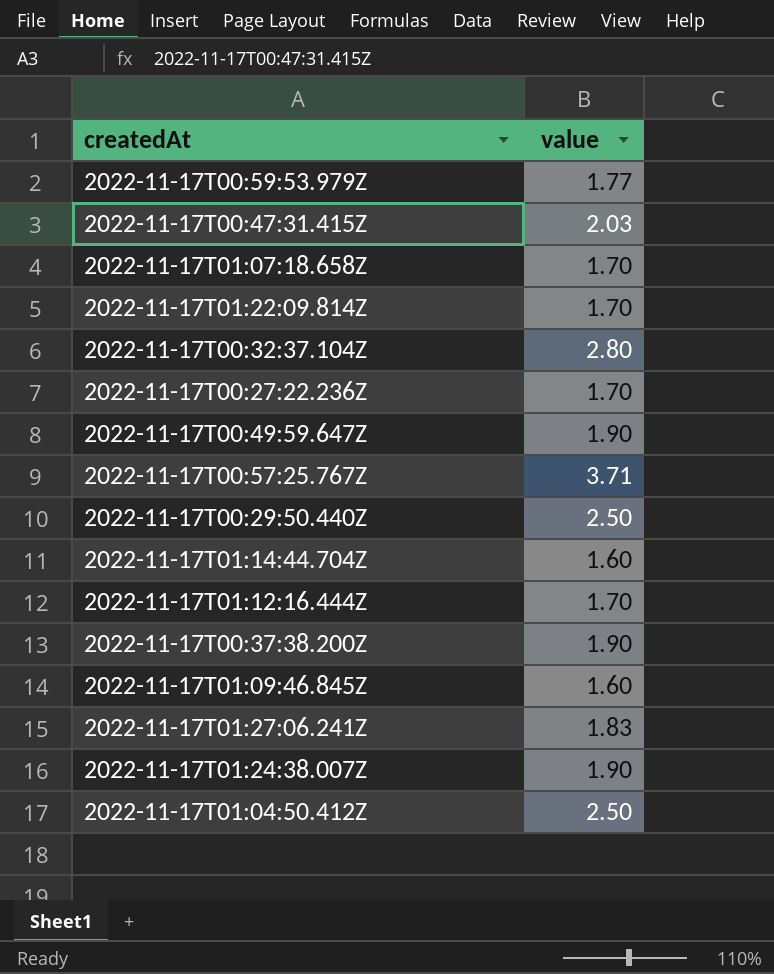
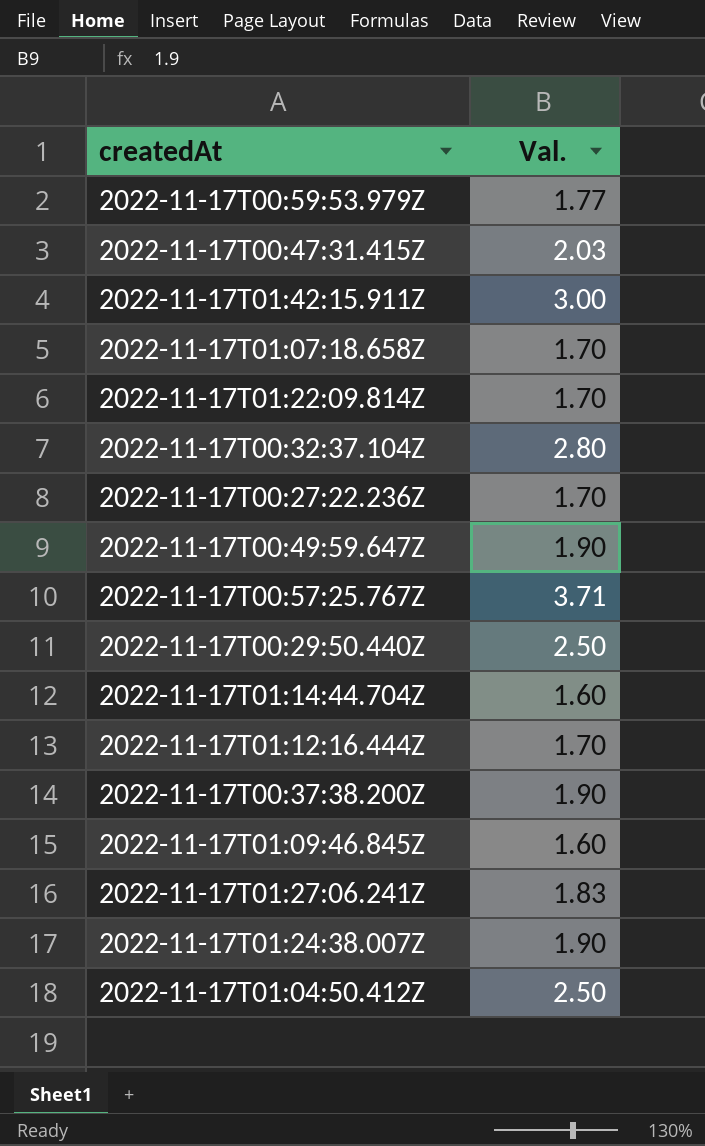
column name: value -> Val.
row 2022-11-17T01:42:15.911Z: none -> 3.00

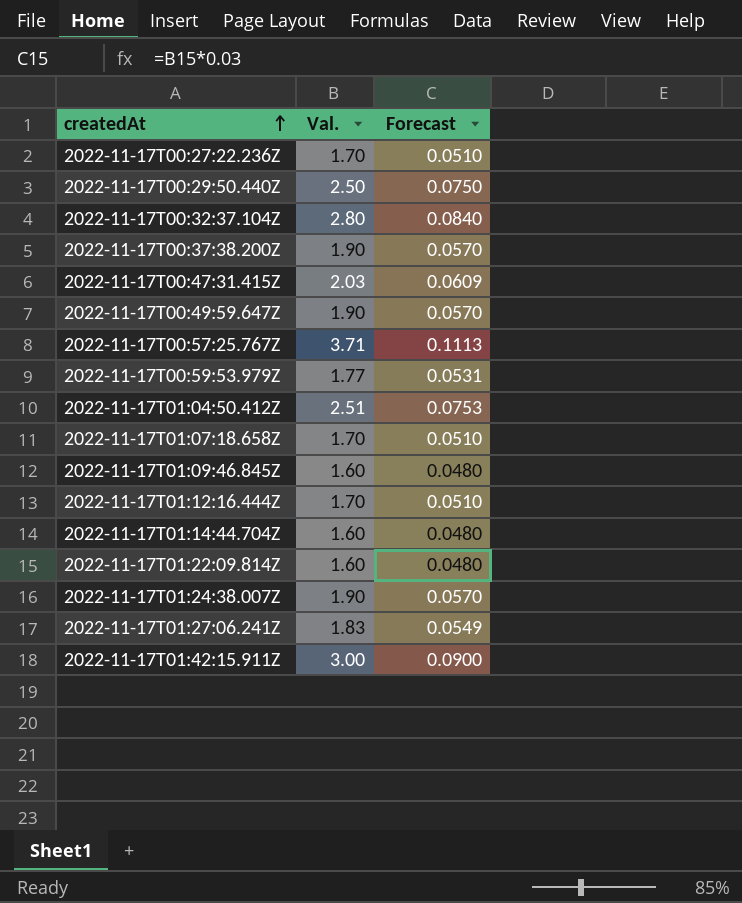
row order: none -> createdAt ascending
column Forecast | formula: none -> [Val.] * 0.03
2022-11-17T01:04:50.412Z | Val.: 2.50 -> 2.51
2022-11-17T01:22:09.814Z | Val.: 1.70 -> 1.60

